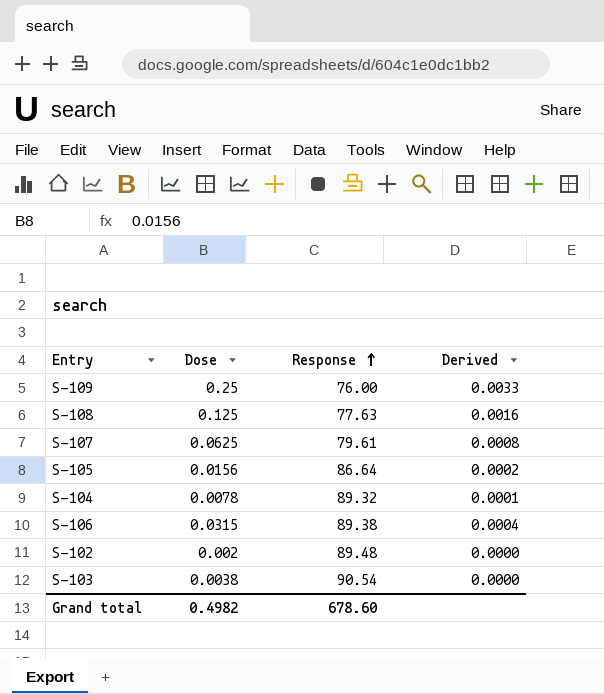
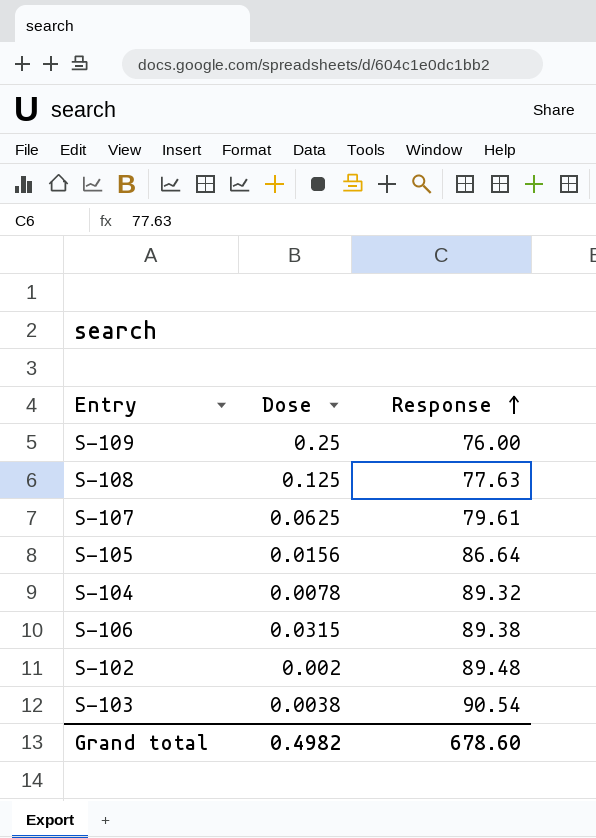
column Derived | formula: [Dose] / [Response] -> none

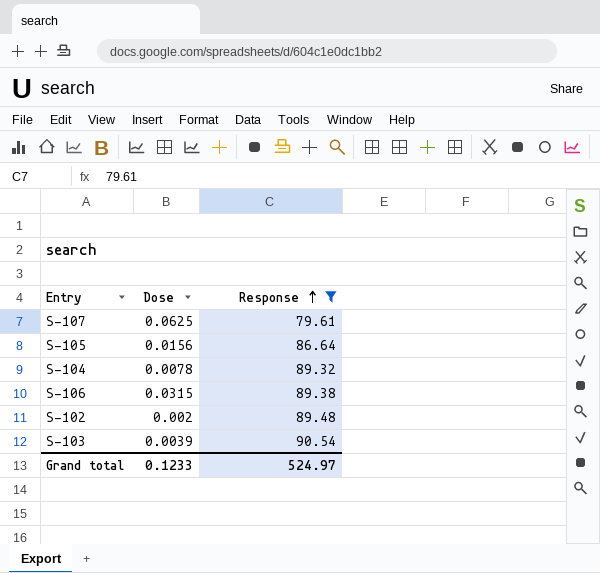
filter: none -> Response >= 79.61
S-103 | Dose: 0.0038 -> 0.0039
Grand total | Dose: 0.4982 -> 0.1233
Grand total | Response: 678.60 -> 524.97

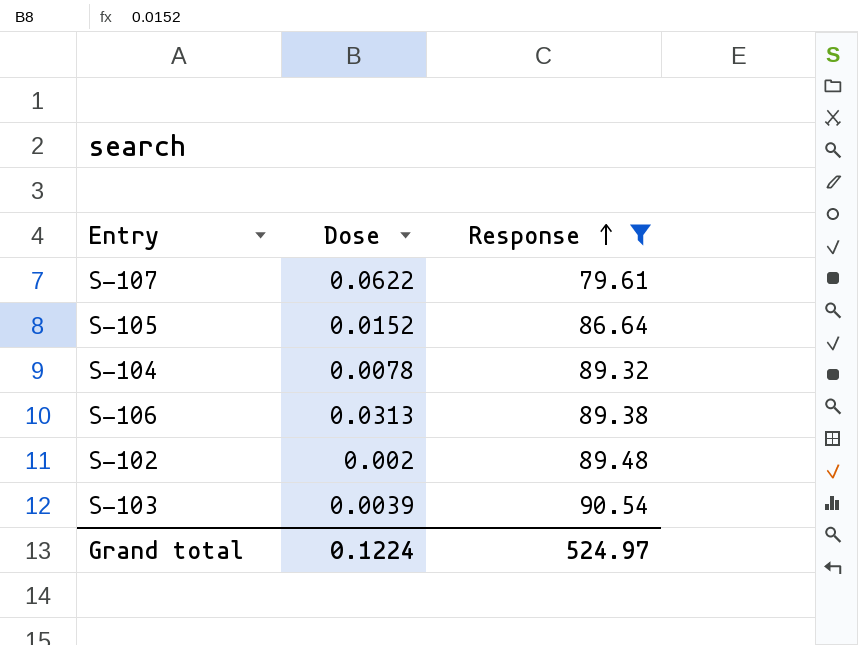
S-107 | Dose: 0.0625 -> 0.0622
S-105 | Dose: 0.0156 -> 0.0152
S-106 | Dose: 0.0315 -> 0.0313
Grand total | Dose: 0.1233 -> 0.1224

